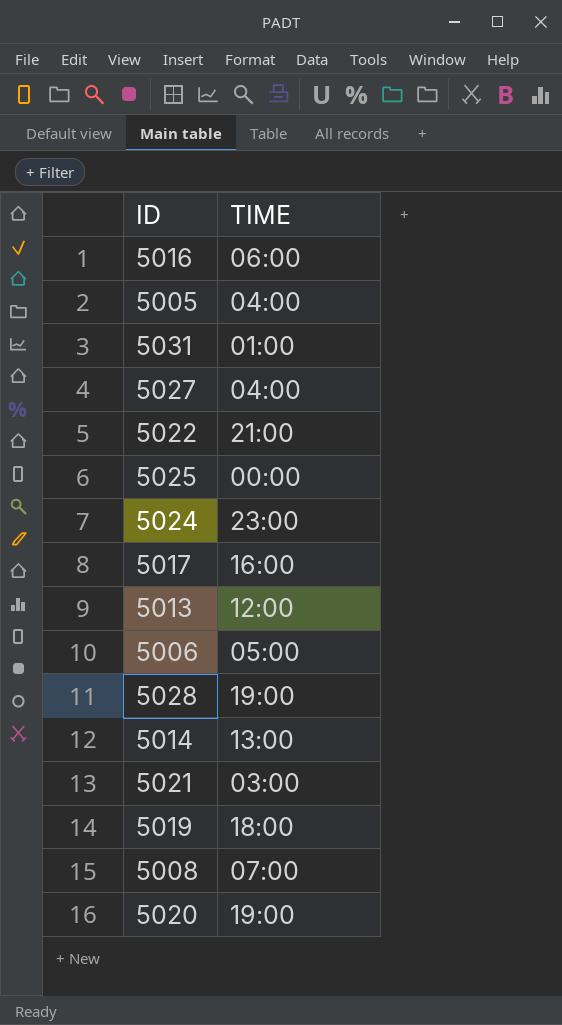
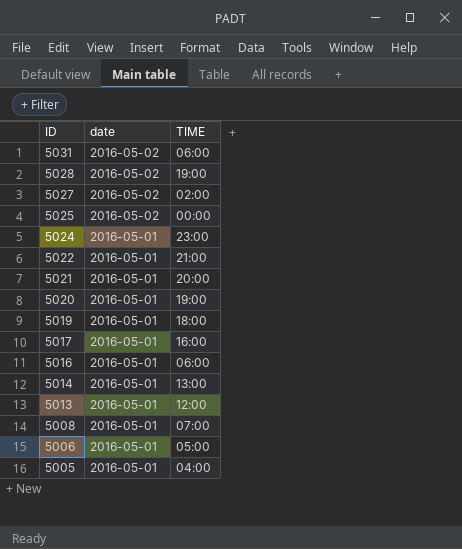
row order: none -> ID descending
column date | position: none -> 2
5031 | TIME: 01:00 -> 06:00
5027 | TIME: 04:00 -> 02:00
5021 | TIME: 03:00 -> 20:00

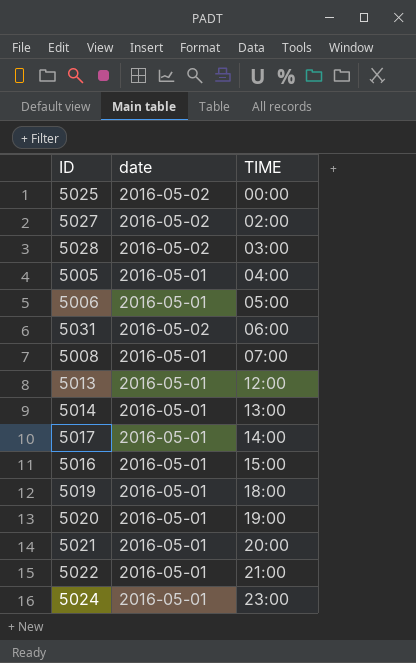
row order: ID descending -> TIME ascending
5028 | TIME: 19:00 -> 03:00
5017 | TIME: 16:00 -> 14:00
5016 | TIME: 06:00 -> 15:00

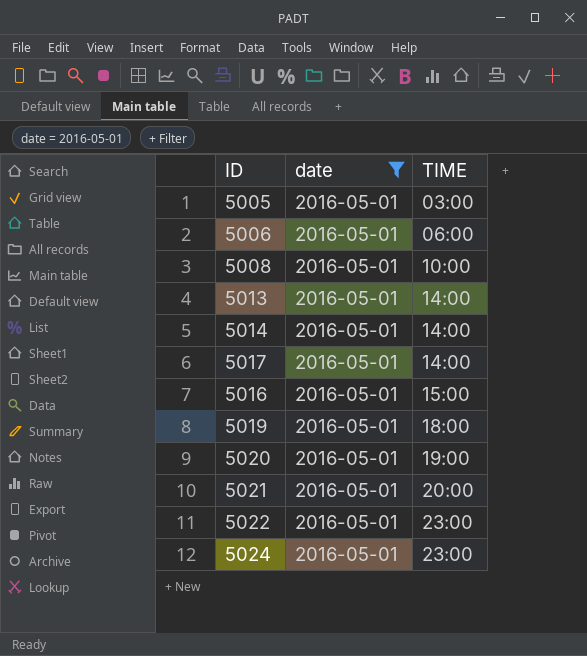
filter: none -> date = 2016-05-01
5005 | TIME: 04:00 -> 03:00
5006 | TIME: 05:00 -> 06:00
5008 | TIME: 07:00 -> 10:00
5013 | TIME: 12:00 -> 14:00
5014 | TIME: 13:00 -> 14:00
5022 | TIME: 21:00 -> 23:00

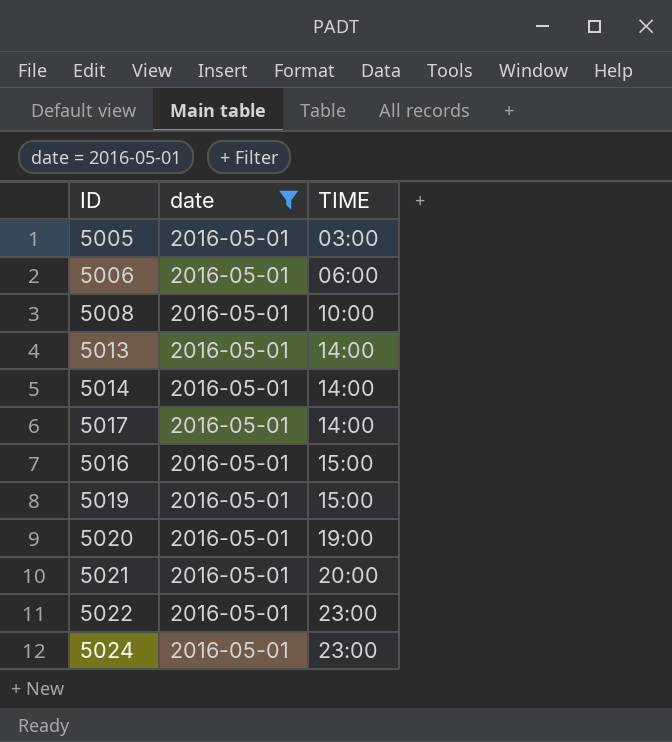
5019 | TIME: 18:00 -> 15:00

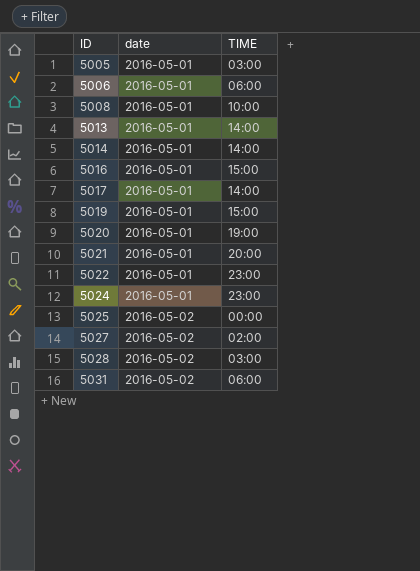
filter: date = 2016-05-01 -> none
row order: TIME ascending -> ID ascending

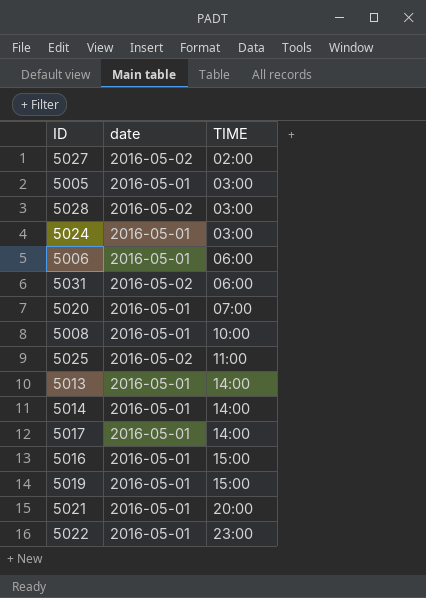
row order: ID ascending -> TIME ascending
5024 | TIME: 23:00 -> 03:00
5020 | TIME: 19:00 -> 07:00
5025 | TIME: 00:00 -> 11:00

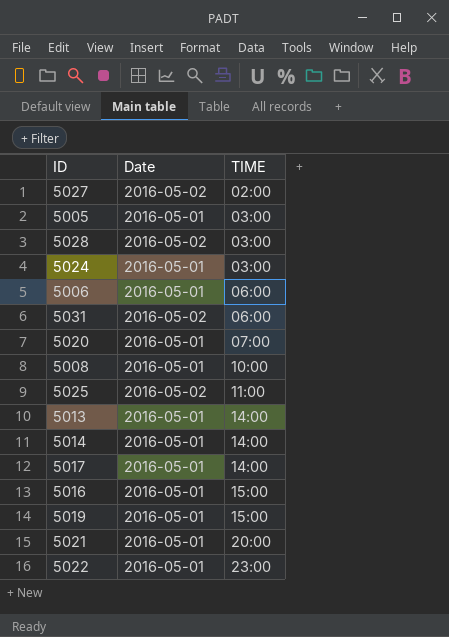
column name: date -> Date

